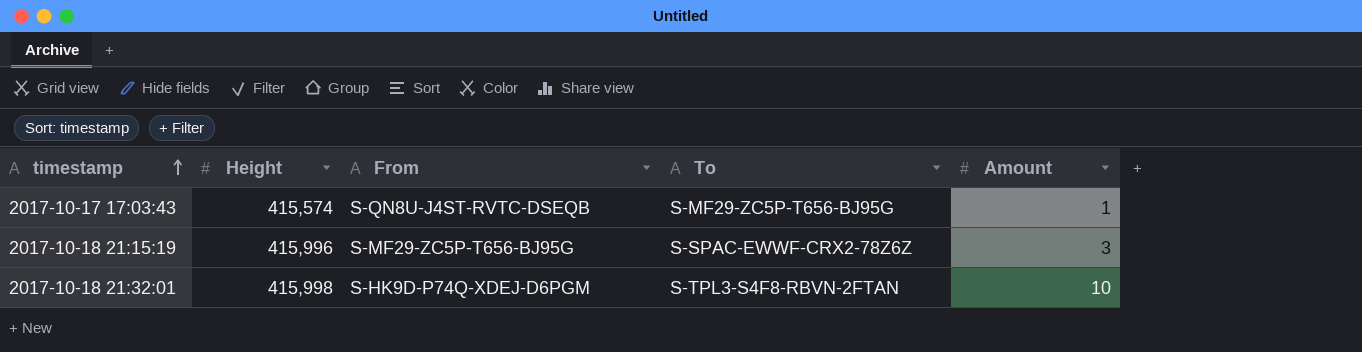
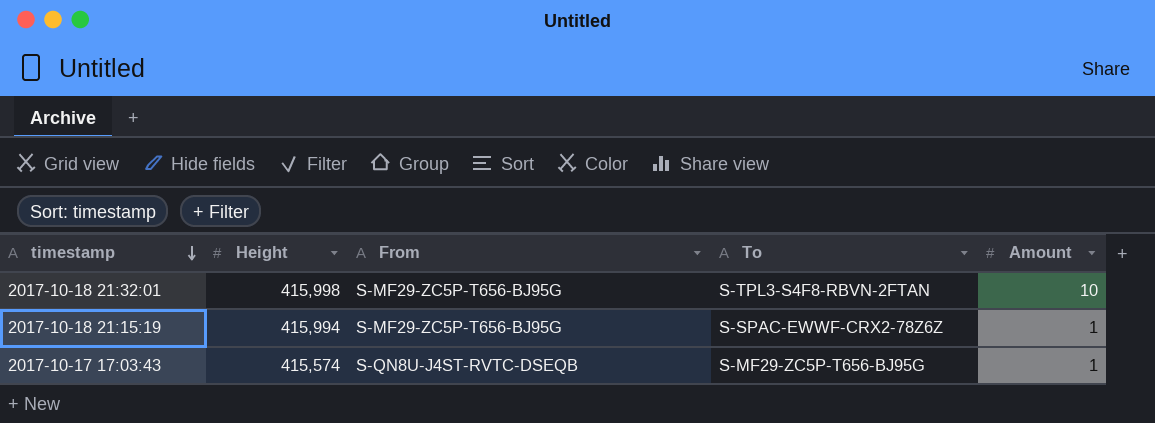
row order: timestamp ascending -> timestamp descending
2017-10-18 21:32:01 | From: S-HK9D-P74Q-XDEJ-D6PGM -> S-MF29-ZC5P-T656-BJ95G
2017-10-18 21:15:19 | Height: 415,996 -> 415,994
2017-10-18 21:15:19 | Amount: 3 -> 1

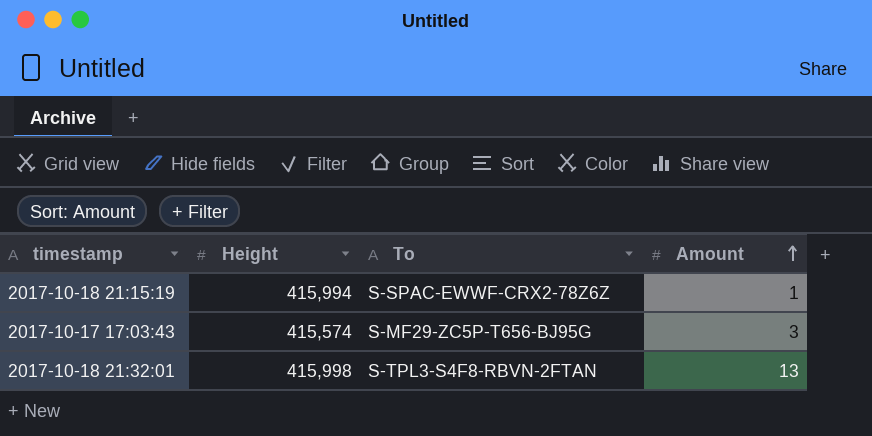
row order: timestamp descending -> Amount ascending
column From | position: 3 -> none
2017-10-17 17:03:43 | Amount: 1 -> 3
2017-10-18 21:32:01 | Amount: 10 -> 13

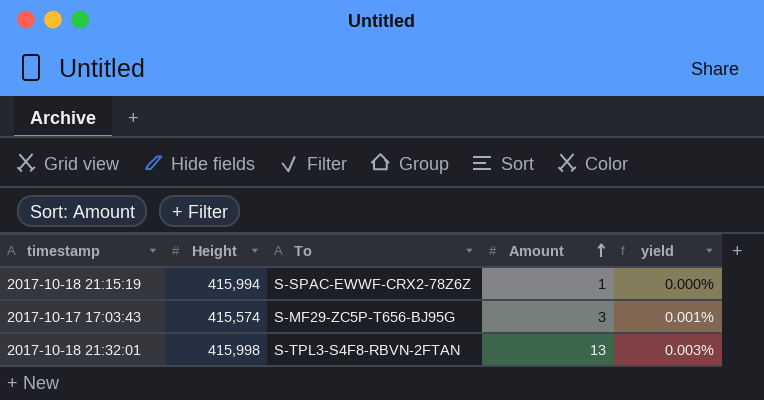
column yield | formula: none -> [Amount] / [Height]

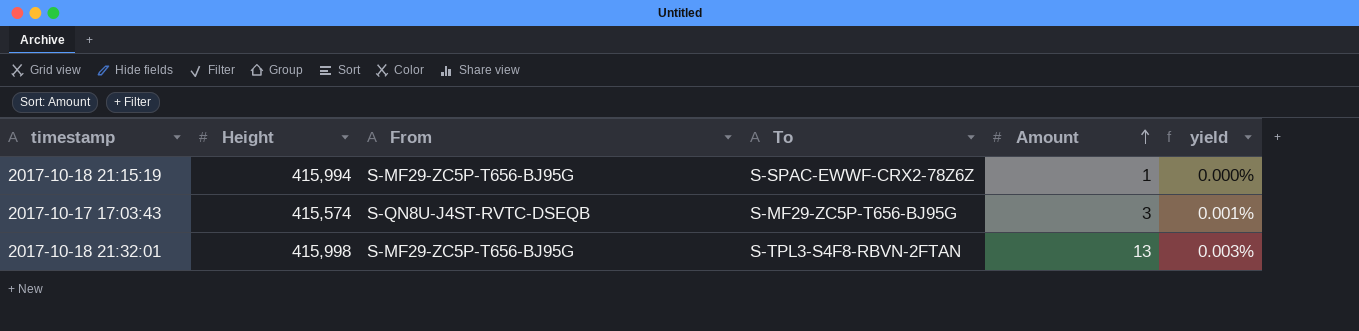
column From | position: none -> 3

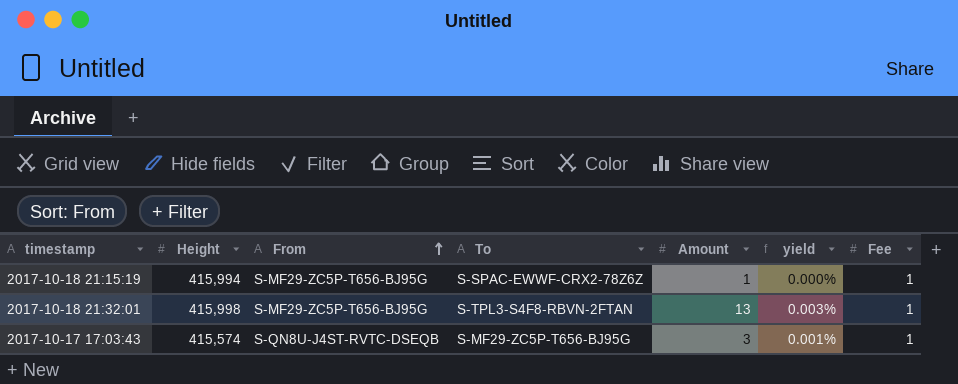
row order: Amount ascending -> From ascending
column Fee | position: none -> 7

